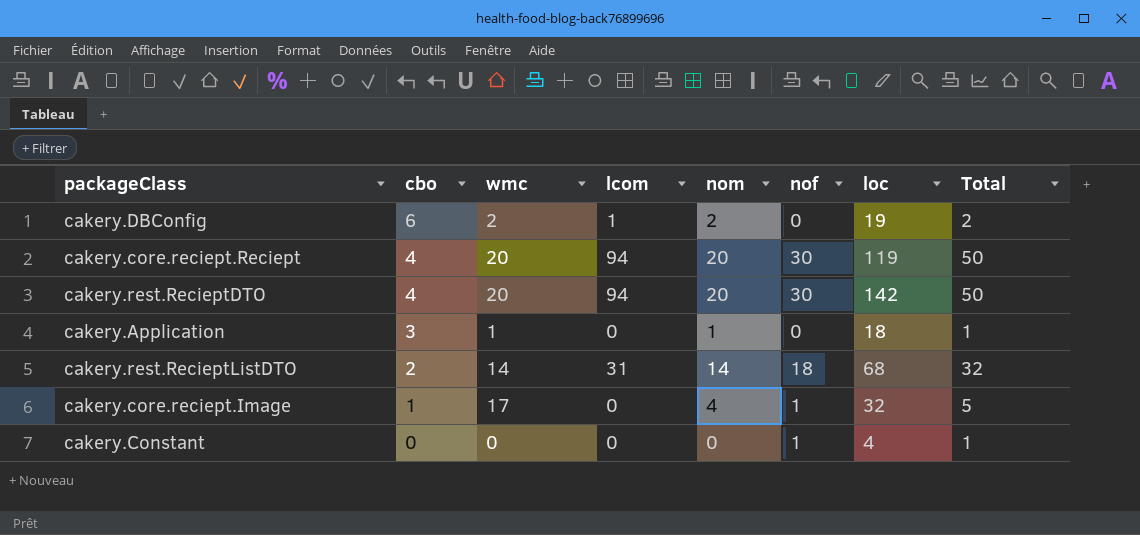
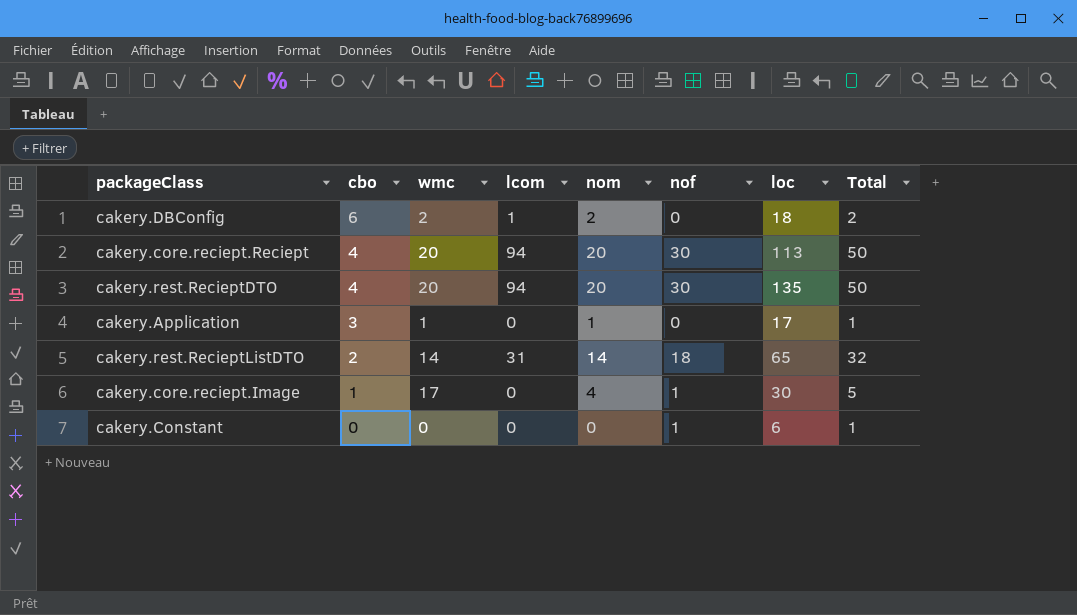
cakery.DBConfig | loc: 19 -> 18
cakery.core.reciept.Reciept | loc: 119 -> 113
cakery.rest.RecieptDTO | loc: 142 -> 135
cakery.Application | loc: 18 -> 17
cakery.rest.RecieptListDTO | loc: 68 -> 65
cakery.core.reciept.Image | loc: 32 -> 30
cakery.Constant | loc: 4 -> 6

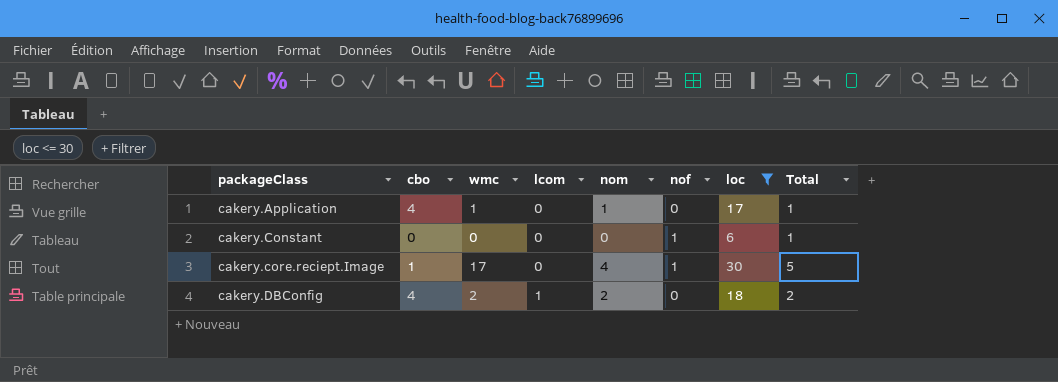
filter: none -> loc <= 30
row order: cbo descending -> packageClass ascending
cakery.Application | cbo: 3 -> 4
cakery.DBConfig | cbo: 6 -> 4

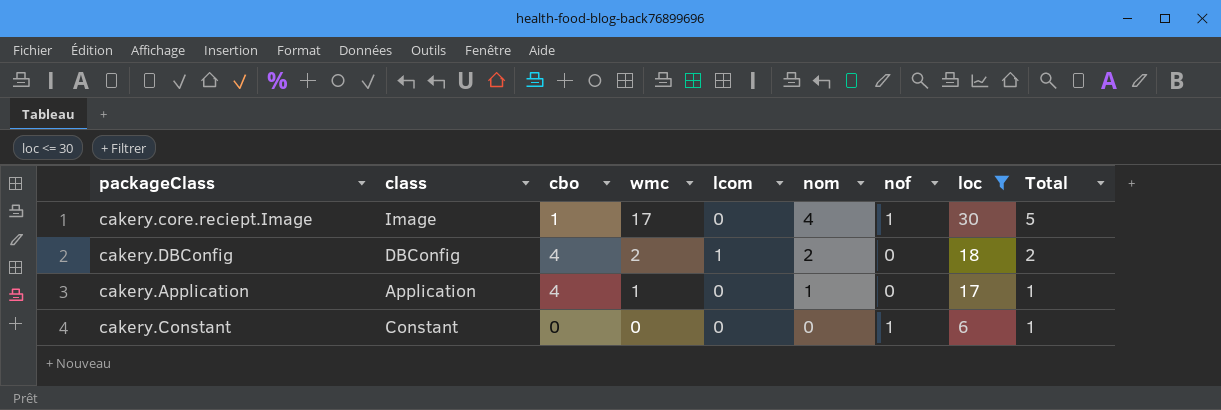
row order: packageClass ascending -> wmc descending
column class | position: none -> 2

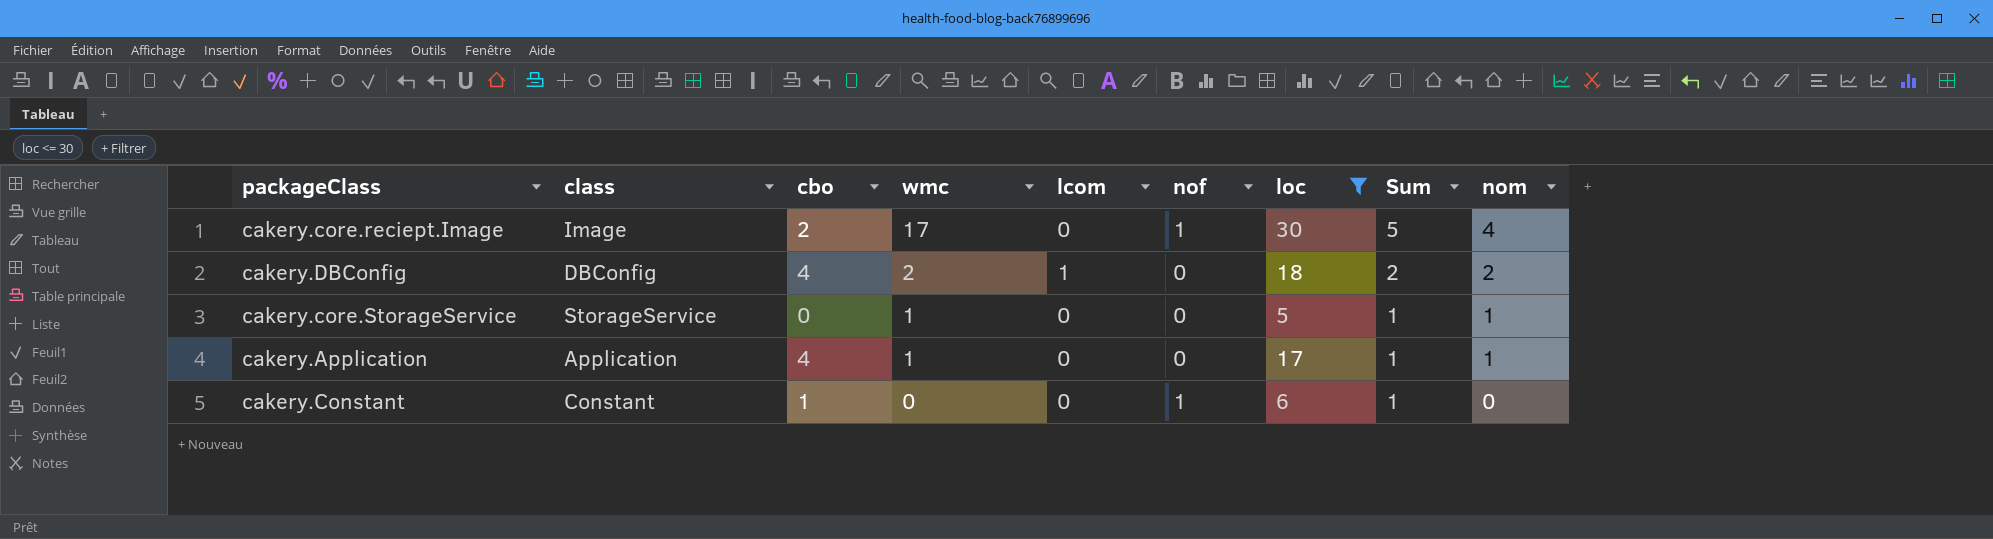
column name: Total -> Sum
column nom | position: 6 -> 9
cakery.core.reciept.Image | cbo: 1 -> 2
row cakery.core.StorageService: none -> StorageService | 0 | 1 | 0 | 0 | 5 | 1 | 1
cakery.Constant | cbo: 0 -> 1

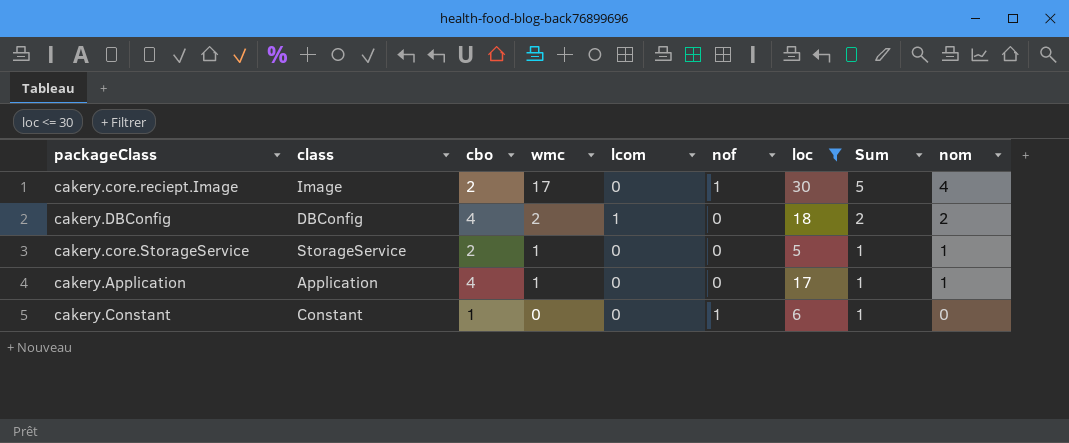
cakery.core.StorageService | cbo: 0 -> 2

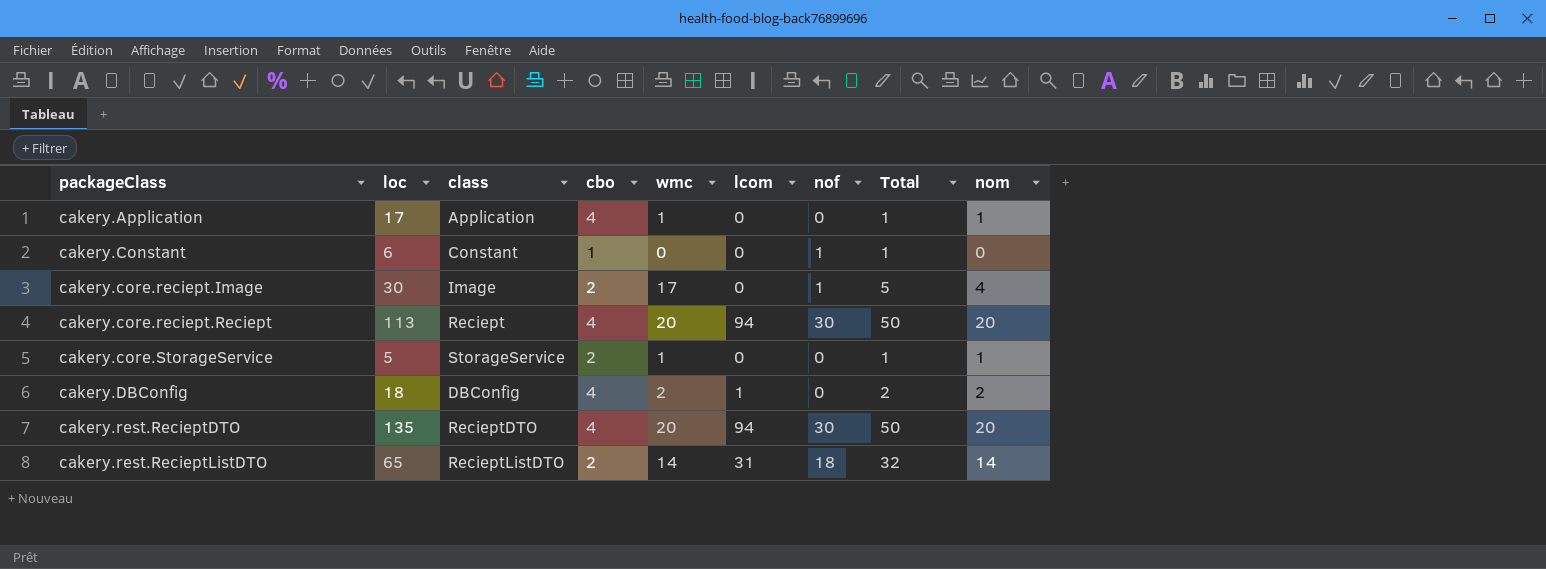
filter: loc <= 30 -> none
row order: wmc descending -> packageClass ascending
column loc | position: 7 -> 2
column name: Sum -> Total

